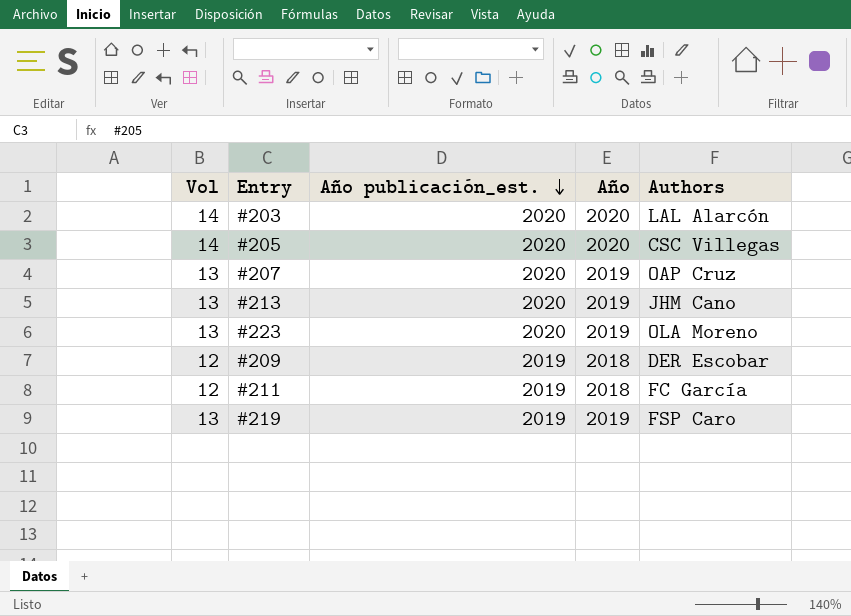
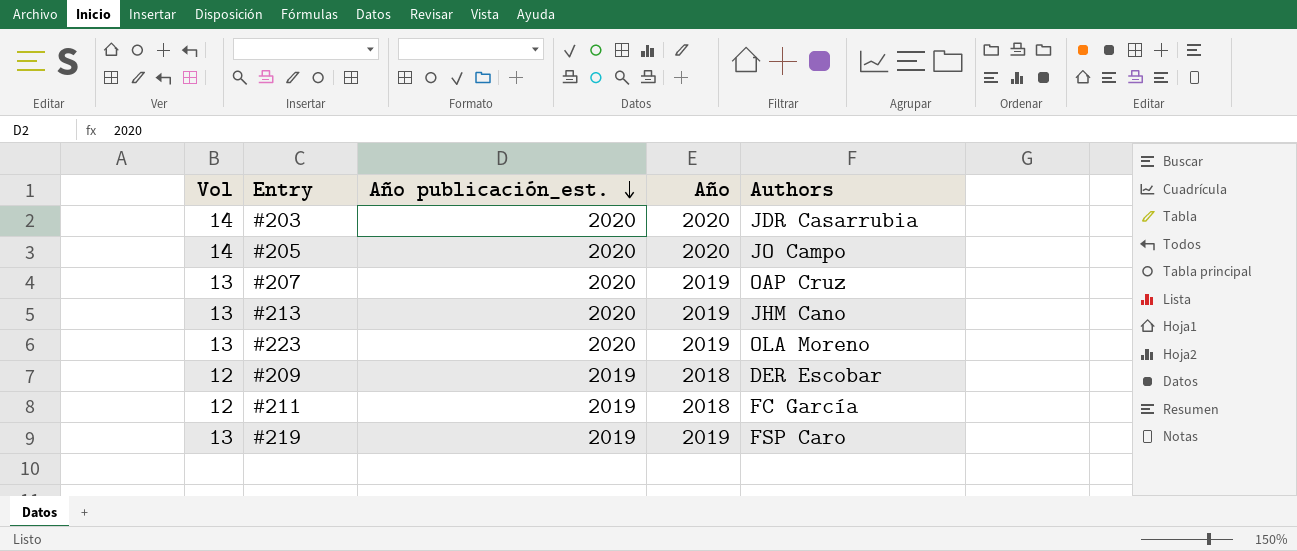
#203 | Authors: LAL Alarcón -> JDR Casarrubia
#205 | Authors: CSC Villegas -> JO Campo

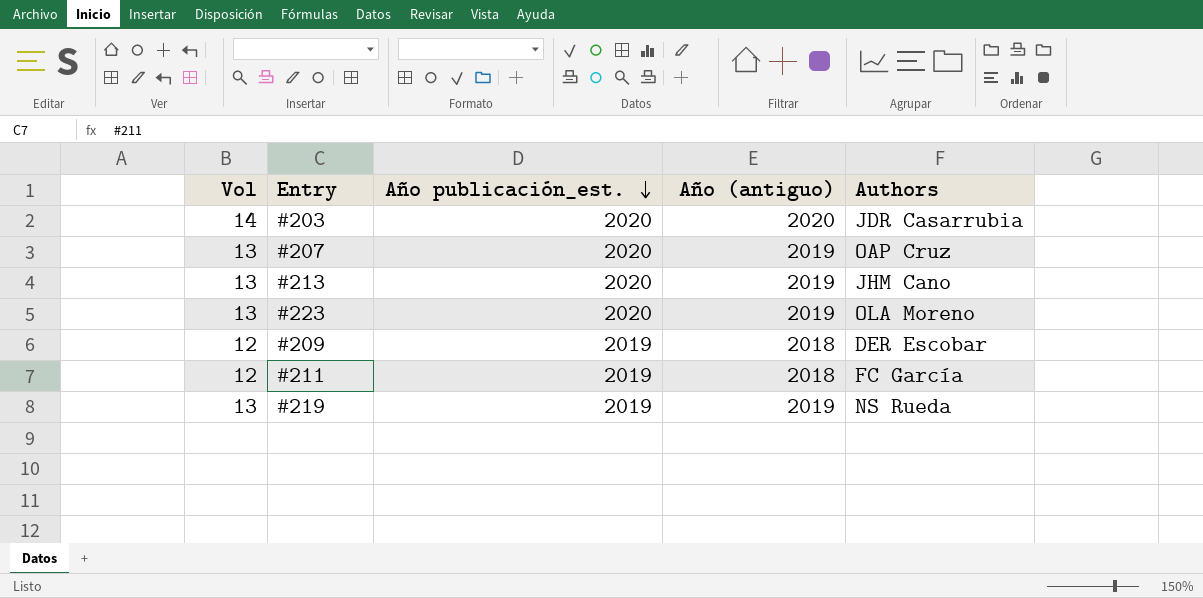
column name: Año -> Año (antiguo)
row #205: 14 | 2020 | 2020 | JO Campo -> none
#219 | Authors: FSP Caro -> NS Rueda

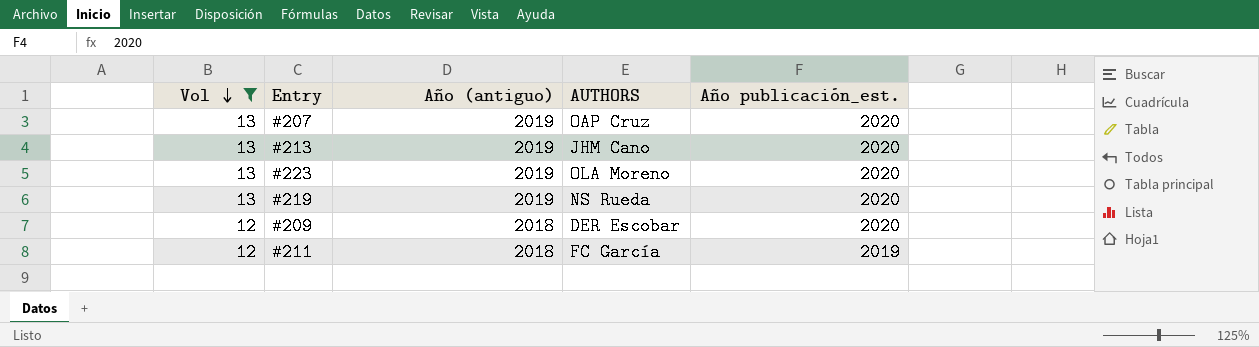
filter: none -> Vol != 14
row order: Año publicación_est. descending -> Vol descending
column name: Authors -> AUTHORS
column Año publicación_est. | position: 3 -> 5
#219 | Año publicación_est.: 2019 -> 2020
#209 | Año publicación_est.: 2019 -> 2020

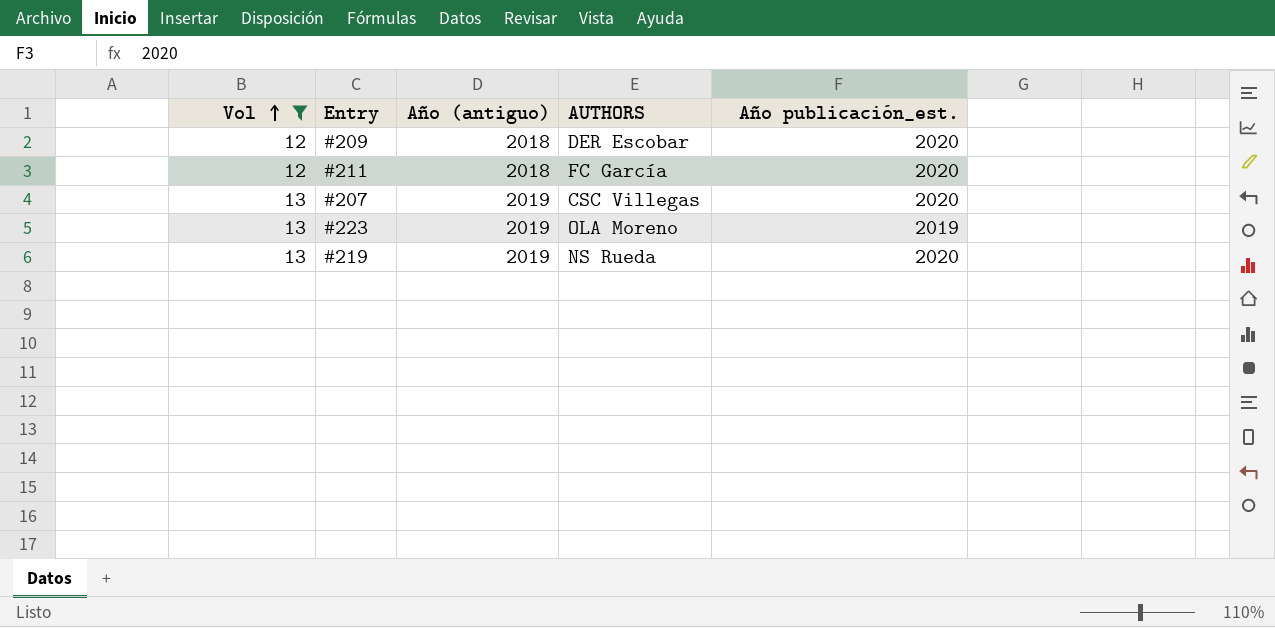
row order: Vol descending -> Vol ascending
row #213: 13 | 2019 | JHM Cano | 2020 -> none
#211 | Año publicación_est.: 2019 -> 2020
#207 | AUTHORS: OAP Cruz -> CSC Villegas
#223 | Año publicación_est.: 2020 -> 2019

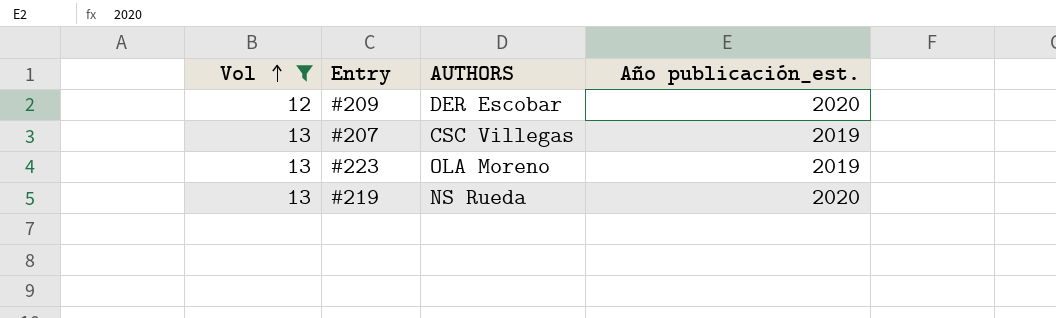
column Año (antiguo) | position: 3 -> none
row #211: 12 | 2018 | FC García | 2020 -> none
#207 | Año publicación_est.: 2020 -> 2019

